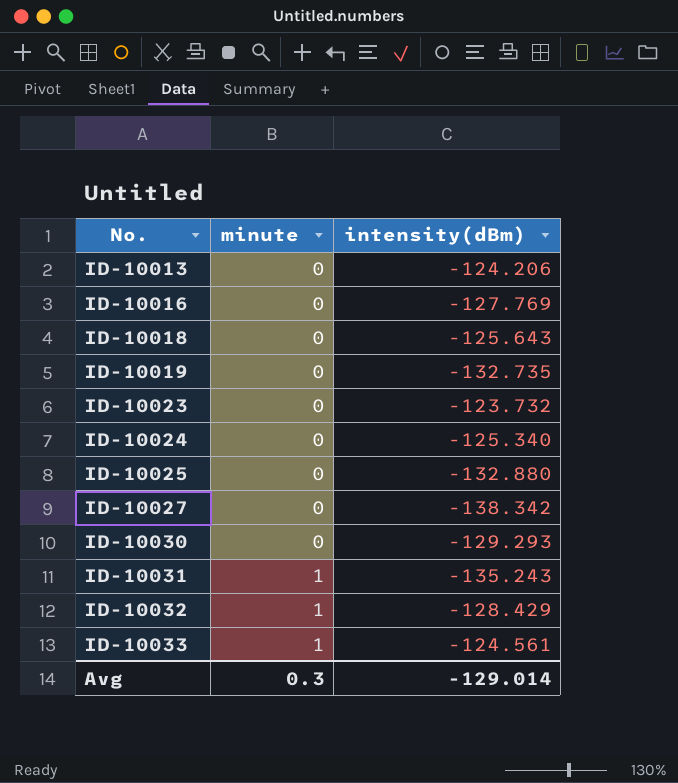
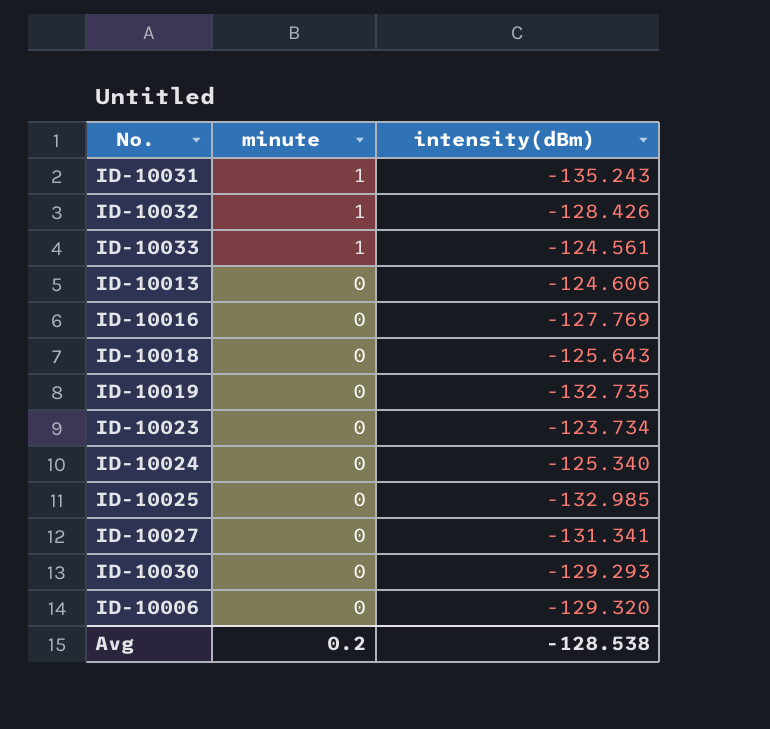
row order: No. ascending -> minute descending
ID-10032 | intensity(dBm): -128.429 -> -128.426
ID-10013 | intensity(dBm): -124.206 -> -124.606
ID-10023 | intensity(dBm): -123.732 -> -123.734
ID-10025 | intensity(dBm): -132.880 -> -132.985
ID-10027 | intensity(dBm): -138.342 -> -131.341
row ID-10006: none -> 0 | -129.320
Avg | minute: 0.3 -> 0.2
Avg | intensity(dBm): -129.014 -> -128.538

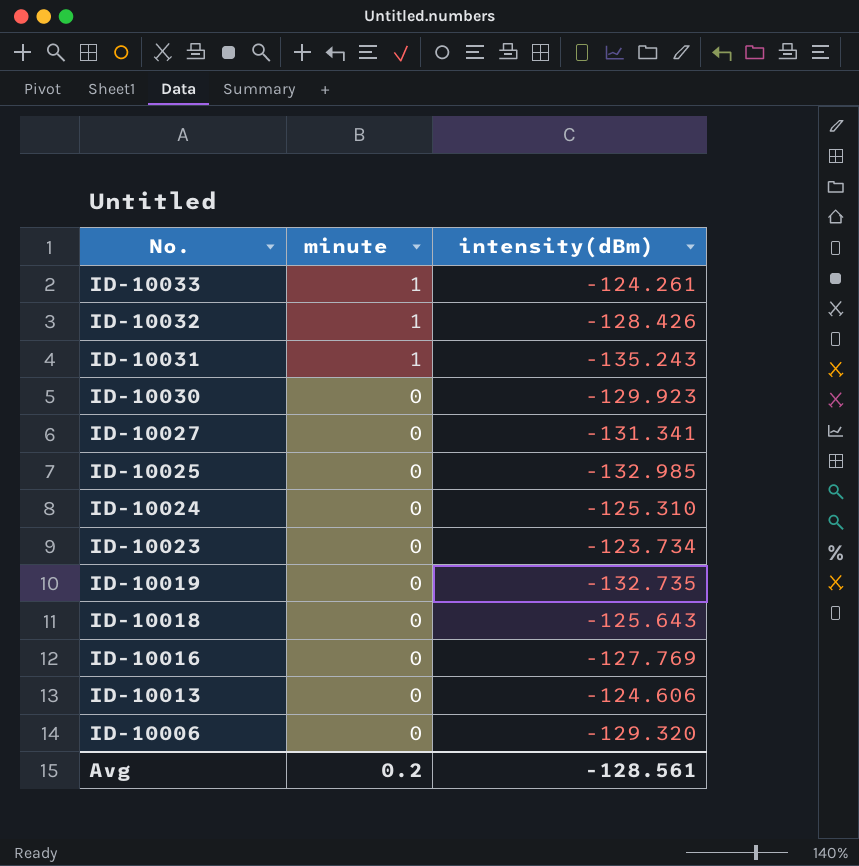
row order: minute descending -> No. descending
ID-10033 | intensity(dBm): -124.561 -> -124.261
ID-10030 | intensity(dBm): -129.293 -> -129.923
ID-10024 | intensity(dBm): -125.340 -> -125.310
Avg | intensity(dBm): -128.538 -> -128.561

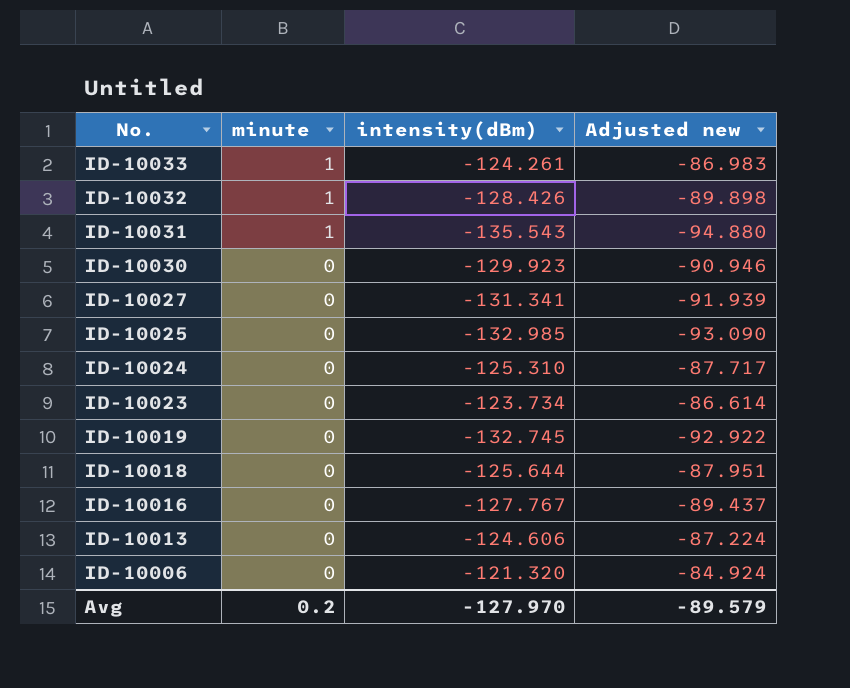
column Adjusted new | formula: none -> [intensity(dBm)] * 0.7
ID-10031 | intensity(dBm): -135.243 -> -135.543
ID-10019 | intensity(dBm): -132.735 -> -132.745
ID-10018 | intensity(dBm): -125.643 -> -125.644
ID-10016 | intensity(dBm): -127.769 -> -127.767
ID-10006 | intensity(dBm): -129.320 -> -121.320
Avg | intensity(dBm): -128.561 -> -127.970

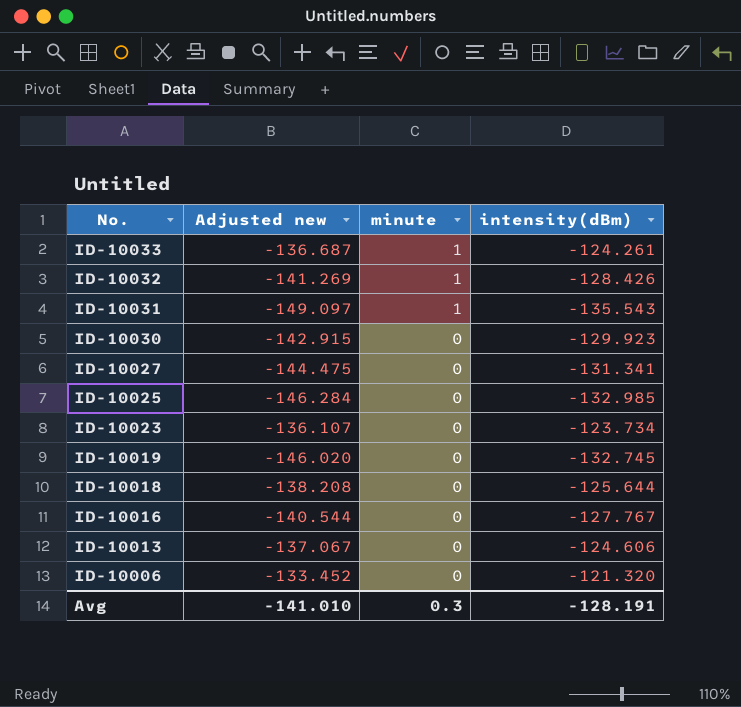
column Adjusted new | formula: [intensity(dBm)] * 0.7 -> [intensity(dBm)] * 1.1
column Adjusted new | position: 4 -> 2
row ID-10024: 0 | -125.310 | -87.717 -> none
Avg | Adjusted new: -89.579 -> -141.010
Avg | minute: 0.2 -> 0.3
Avg | intensity(dBm): -127.970 -> -128.191

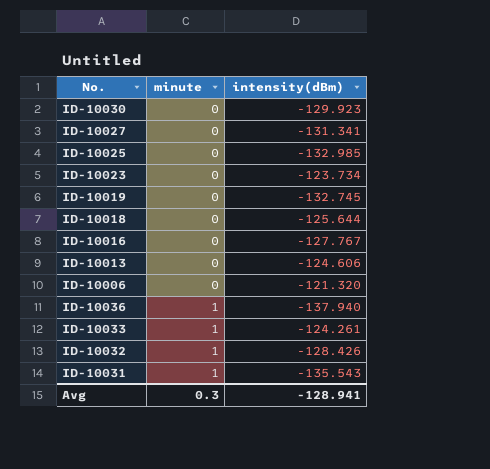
row order: No. descending -> minute ascending
column Adjusted new | formula: [intensity(dBm)] * 1.1 -> none
row ID-10036: none -> 1 | -137.940
Avg | intensity(dBm): -128.191 -> -128.941

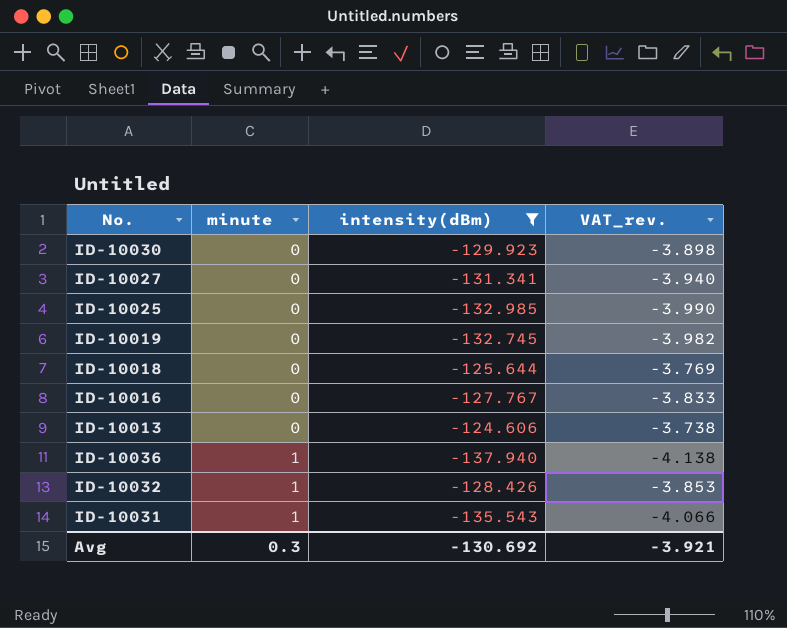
filter: none -> intensity(dBm) <= -124.606
column VAT_rev. | formula: none -> [intensity(dBm)] * 0.03
Avg | intensity(dBm): -128.941 -> -130.692

